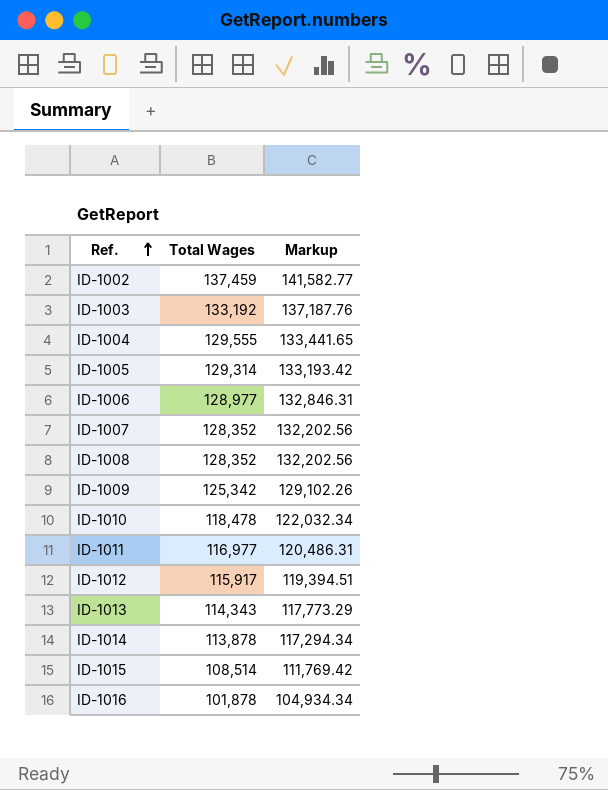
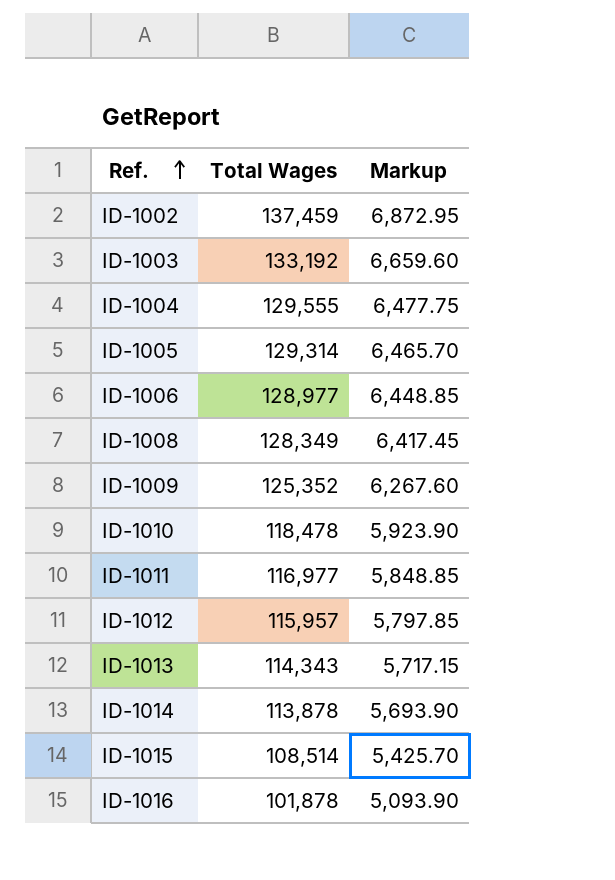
column Markup | formula: [Total Wages] * 1.03 -> [Total Wages] * 0.05
row ID-1007: 128,352 | 132,202.56 -> none
ID-1008 | Total Wages: 128,352 -> 128,349
ID-1009 | Total Wages: 125,342 -> 125,352
ID-1012 | Total Wages: 115,917 -> 115,957

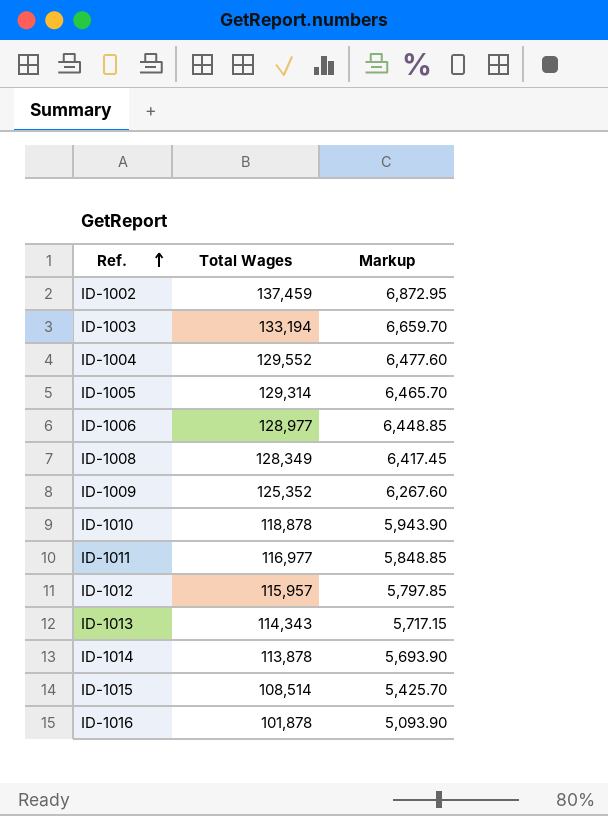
ID-1003 | Total Wages: 133,192 -> 133,194
ID-1003 | Markup: 6,659.60 -> 6,659.70
ID-1004 | Total Wages: 129,555 -> 129,552
ID-1004 | Markup: 6,477.75 -> 6,477.60
ID-1010 | Total Wages: 118,478 -> 118,878
ID-1010 | Markup: 5,923.90 -> 5,943.90

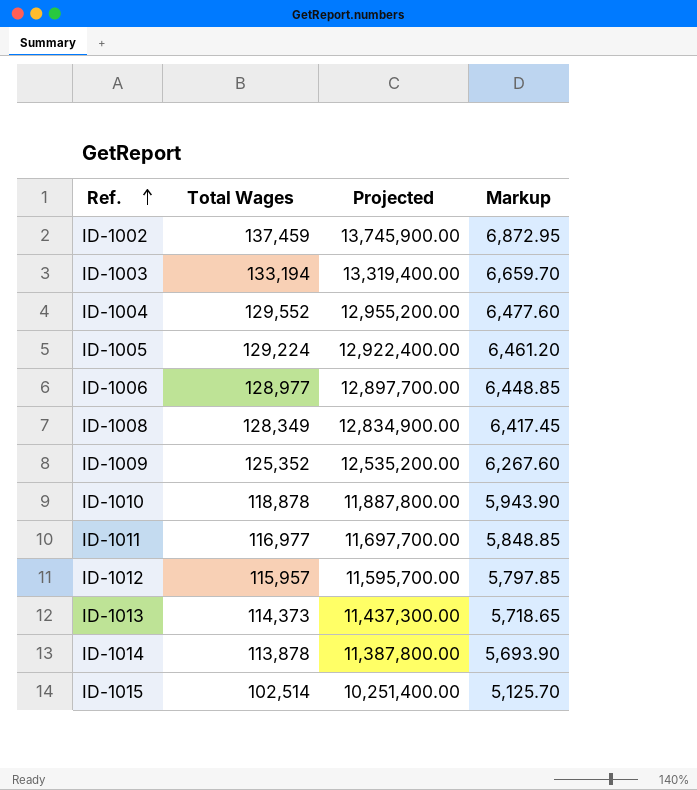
column Projected | formula: none -> [Total Wages] * 100
row ID-1016: 101,878 | 5,093.90 -> none
ID-1005 | Total Wages: 129,314 -> 129,224
ID-1005 | Markup: 6,465.70 -> 6,461.20
ID-1013 | Total Wages: 114,343 -> 114,373
ID-1013 | Markup: 5,717.15 -> 5,718.65
ID-1015 | Total Wages: 108,514 -> 102,514
ID-1015 | Markup: 5,425.70 -> 5,125.70

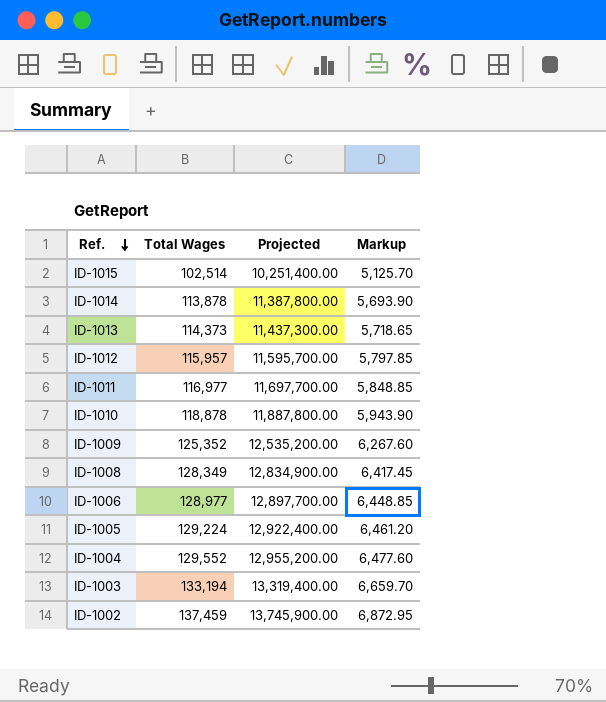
row order: Ref. ascending -> Ref. descending

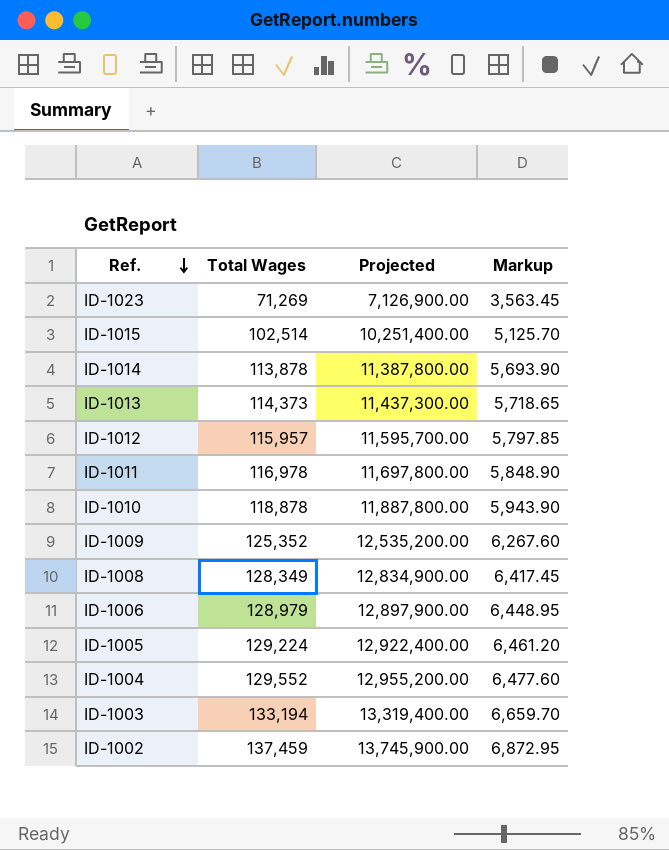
row ID-1023: none -> 71,269 | 7,126,900.00 | 3,563.45
ID-1011 | Total Wages: 116,977 -> 116,978
ID-1011 | Projected: 11,697,700.00 -> 11,697,800.00
ID-1011 | Markup: 5,848.85 -> 5,848.90
ID-1006 | Total Wages: 128,977 -> 128,979
ID-1006 | Projected: 12,897,700.00 -> 12,897,900.00
ID-1006 | Markup: 6,448.85 -> 6,448.95

